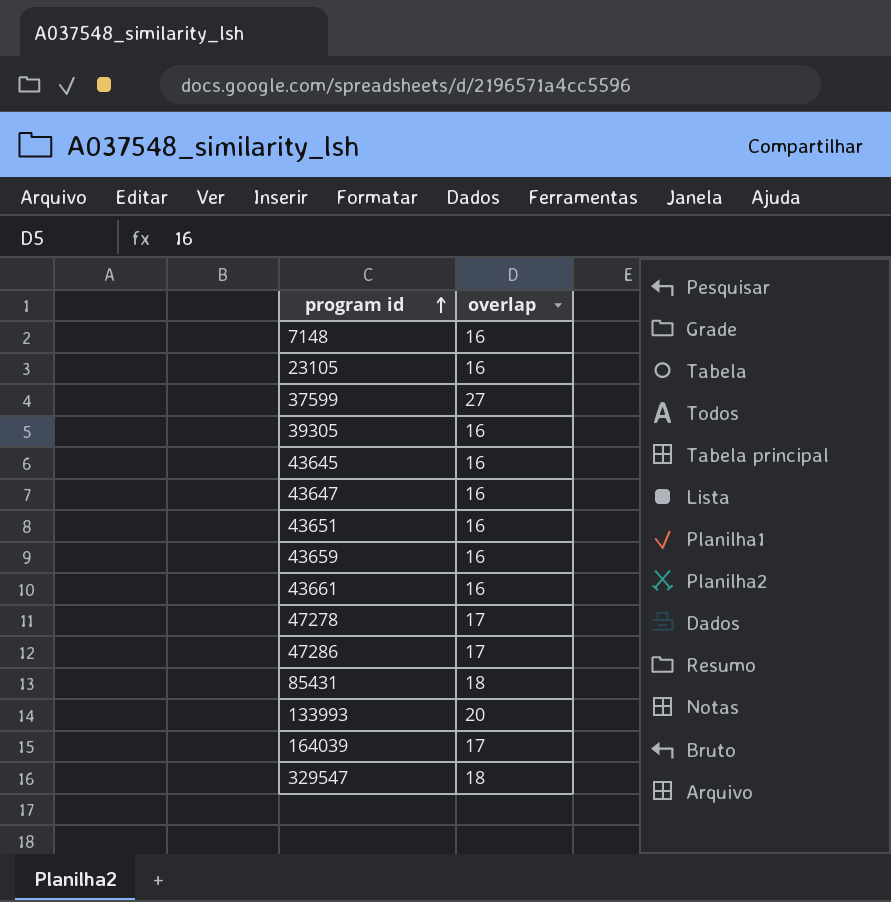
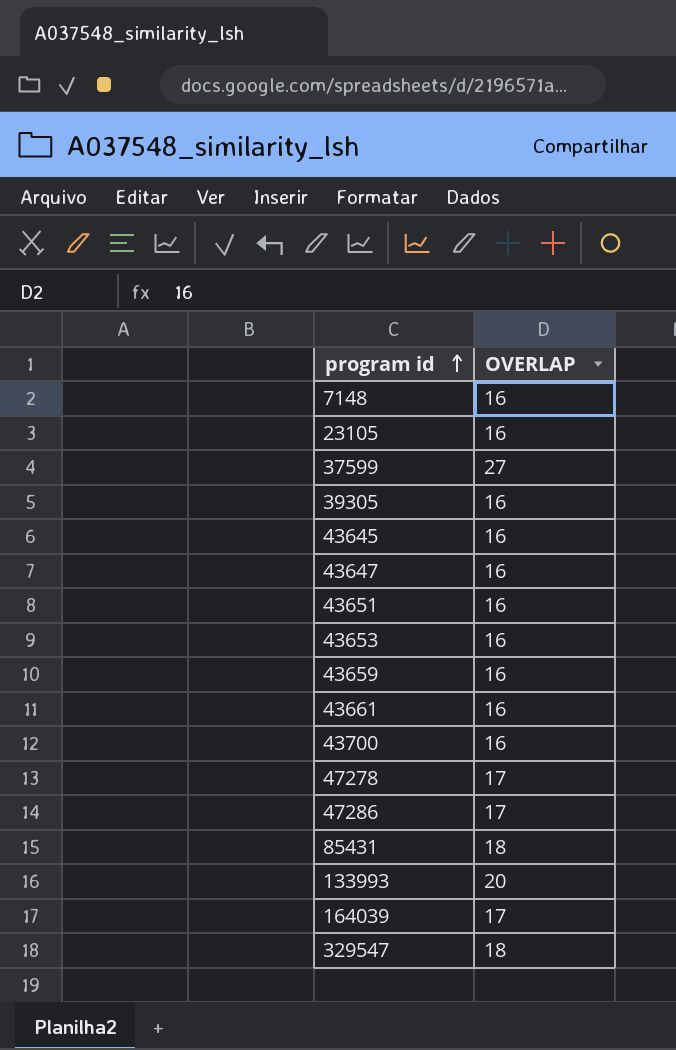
column name: overlap -> OVERLAP
row 43653: none -> 16
row 43700: none -> 16

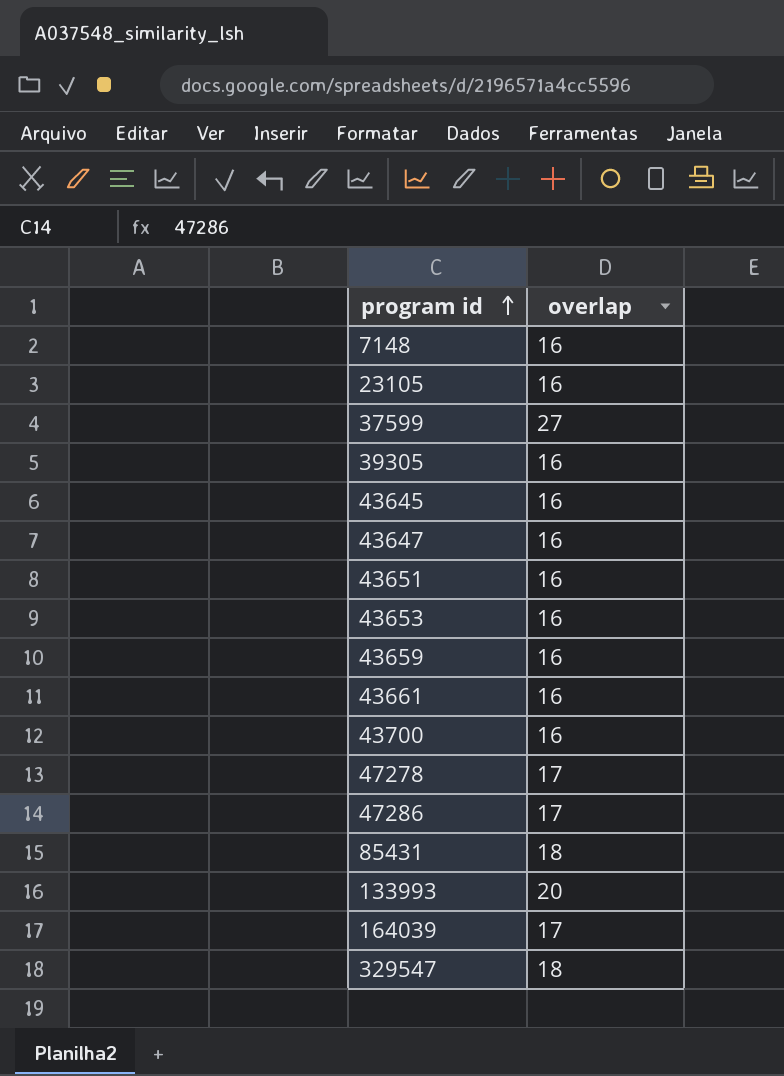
column name: OVERLAP -> overlap

